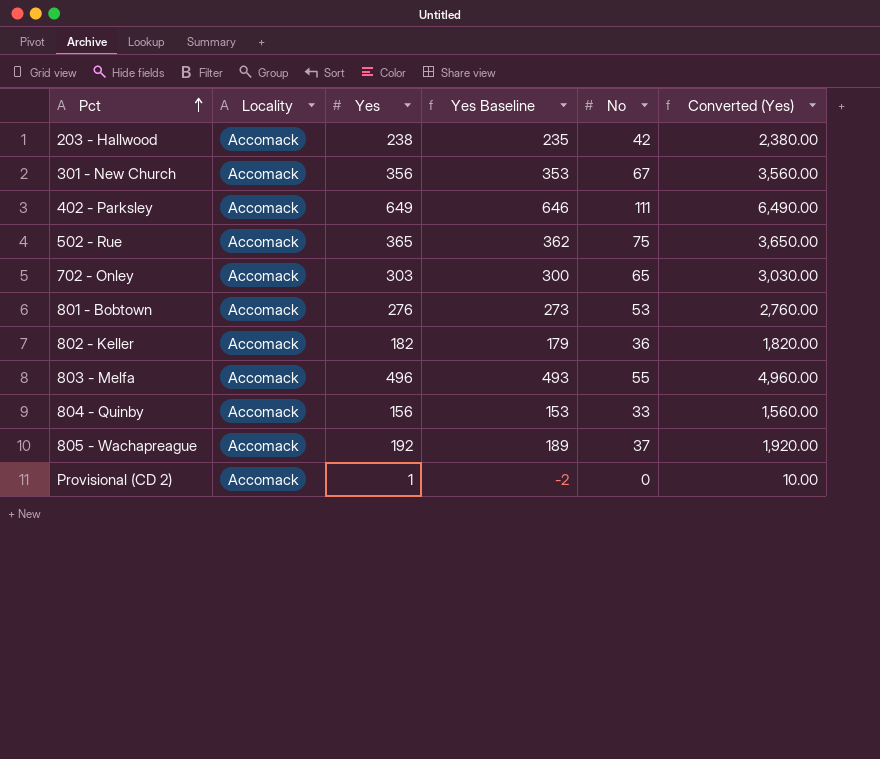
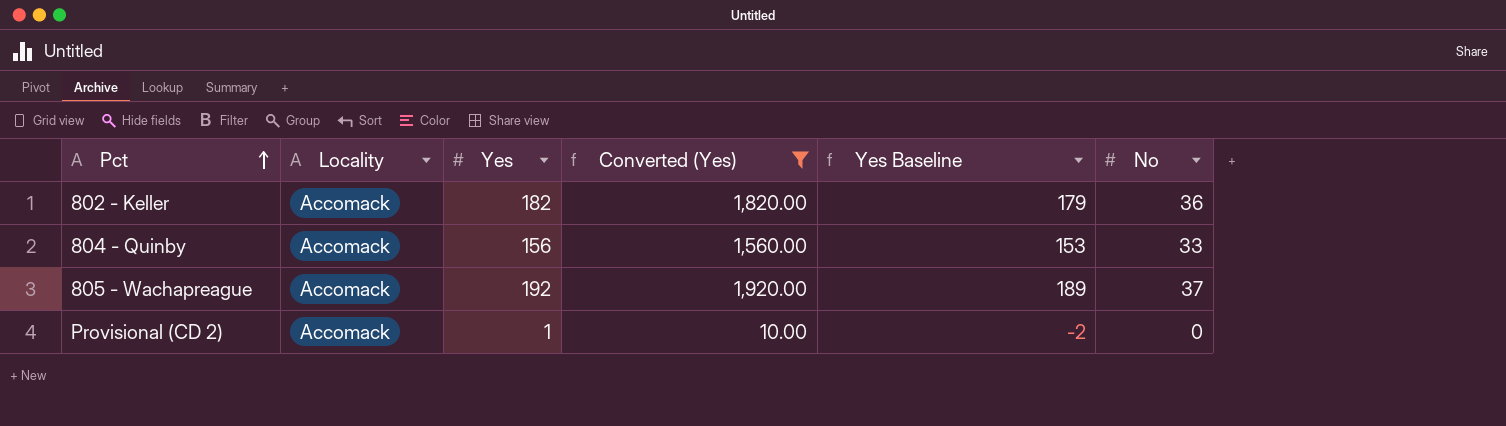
filter: none -> Converted (Yes) <= 1,920.00
column Converted (Yes) | position: 6 -> 4

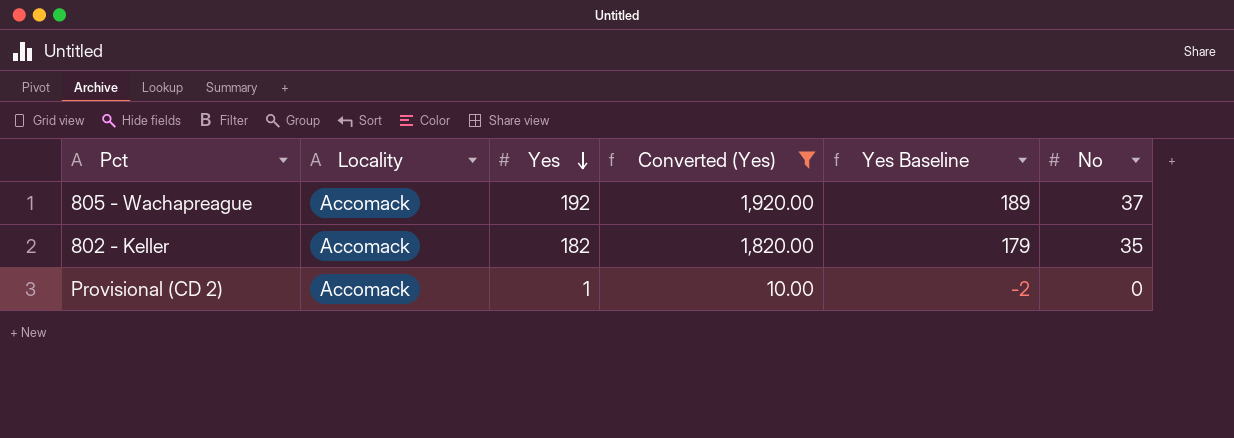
row order: Pct ascending -> Yes descending
row 804 - Quinby: Accomack | 156 | 1,560.00 | 153 | 33 -> none
802 - Keller | No: 36 -> 35

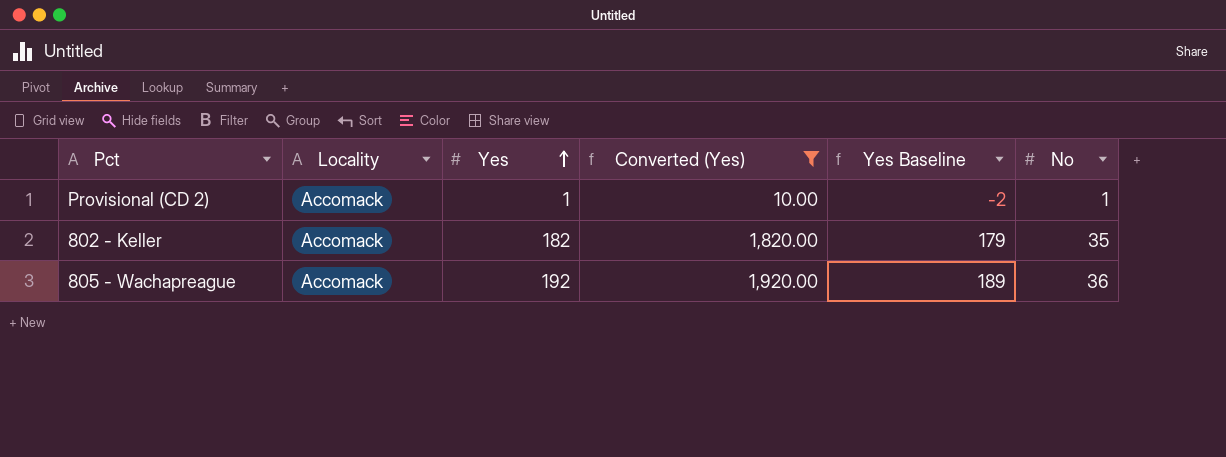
row order: Yes descending -> Yes ascending
Provisional (CD 2) | No: 0 -> 1
805 - Wachapreague | No: 37 -> 36

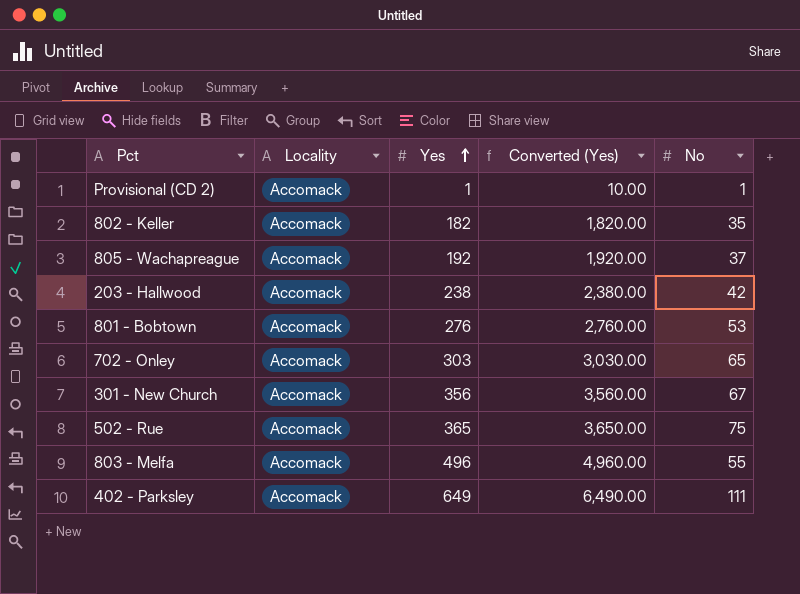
filter: Converted (Yes) <= 1,920.00 -> none
column Yes Baseline | formula: [Yes] - 3 -> none
805 - Wachapreague | No: 36 -> 37

